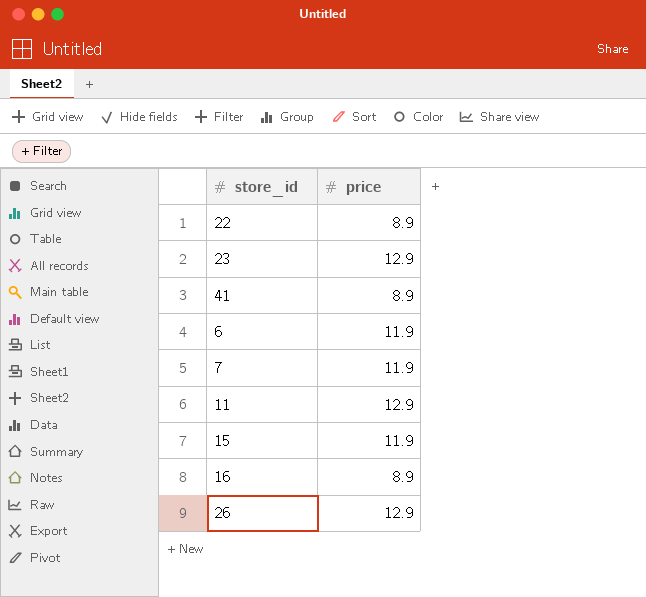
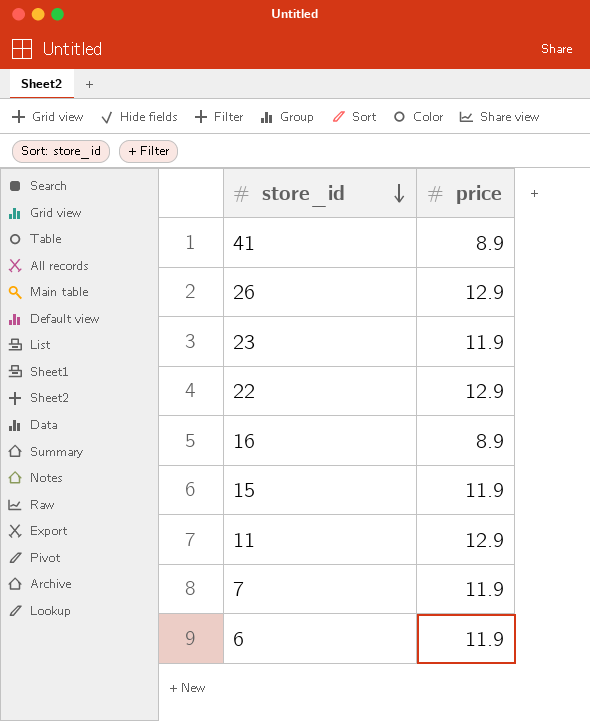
row order: none -> store_id descending
23 | price: 12.9 -> 11.9
22 | price: 8.9 -> 12.9

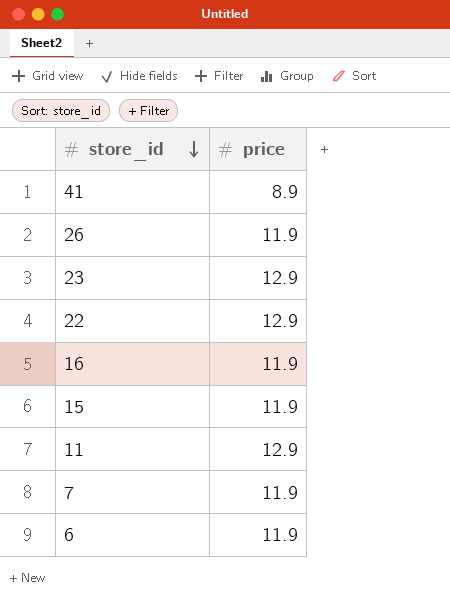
26 | price: 12.9 -> 11.9
23 | price: 11.9 -> 12.9
16 | price: 8.9 -> 11.9

